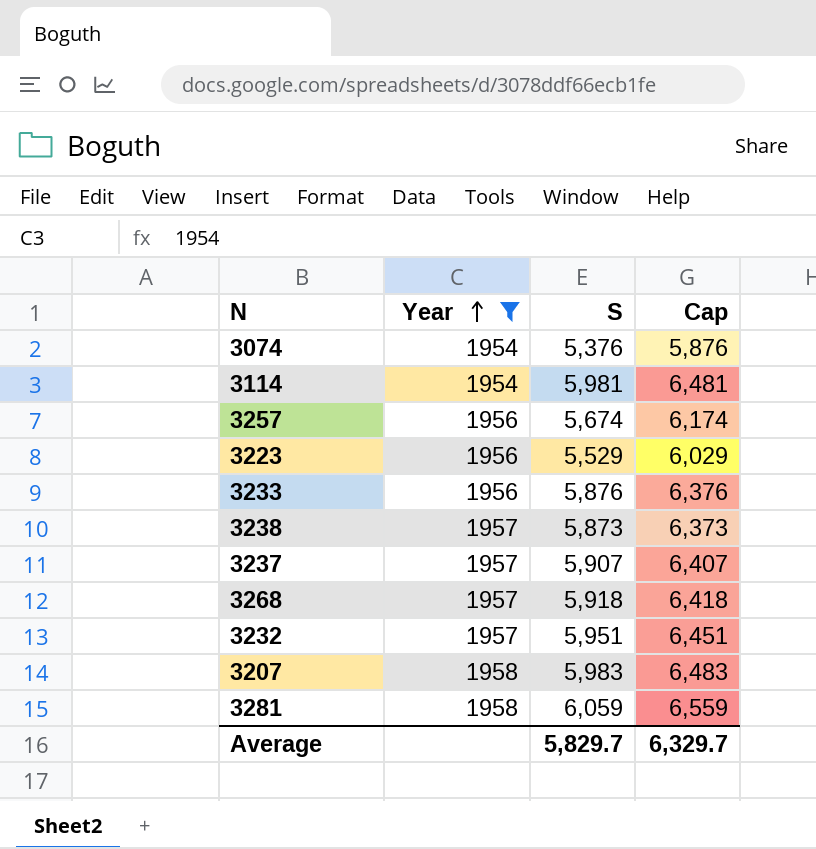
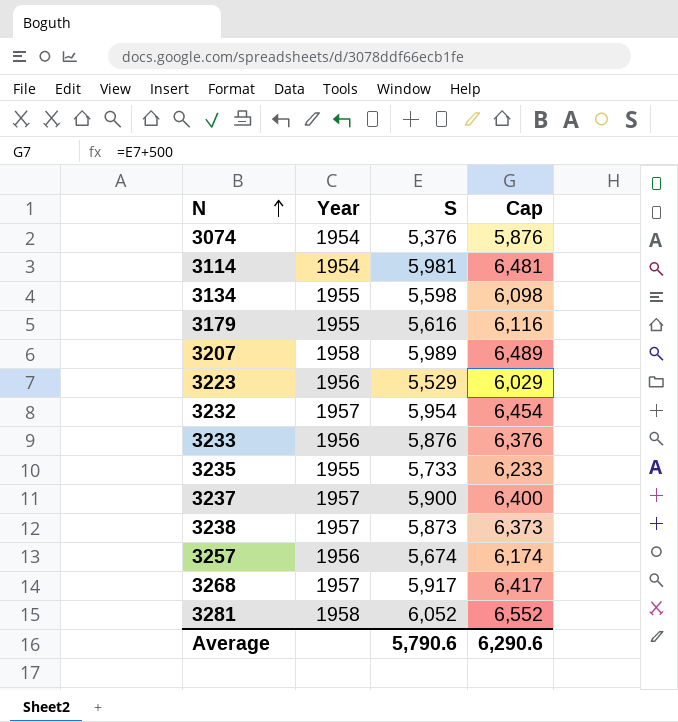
filter: Year != 1955 -> none
row order: Year ascending -> N ascending
3207 | S: 5,983 -> 5,989
3207 | Cap: 6,483 -> 6,489
3232 | S: 5,951 -> 5,954
3232 | Cap: 6,451 -> 6,454
3237 | S: 5,907 -> 5,900
3237 | Cap: 6,407 -> 6,400
3268 | S: 5,918 -> 5,917
3268 | Cap: 6,418 -> 6,417
3281 | S: 6,059 -> 6,052
3281 | Cap: 6,559 -> 6,552
Average | S: 5,829.7 -> 5,790.6
Average | Cap: 6,329.7 -> 6,290.6

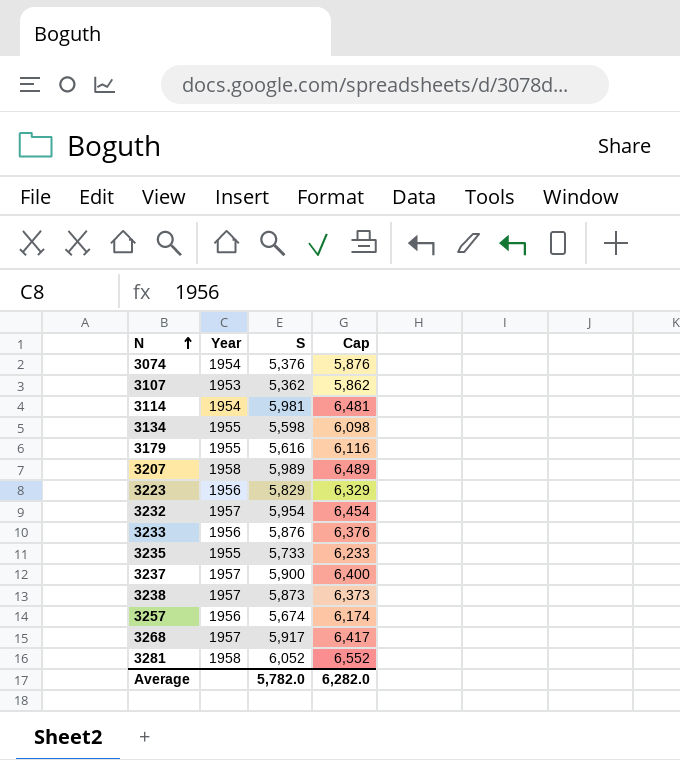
row 3107: none -> 1953 | 5,362 | 5,862
3223 | S: 5,529 -> 5,829
3223 | Cap: 6,029 -> 6,329
Average | S: 5,790.6 -> 5,782.0
Average | Cap: 6,290.6 -> 6,282.0

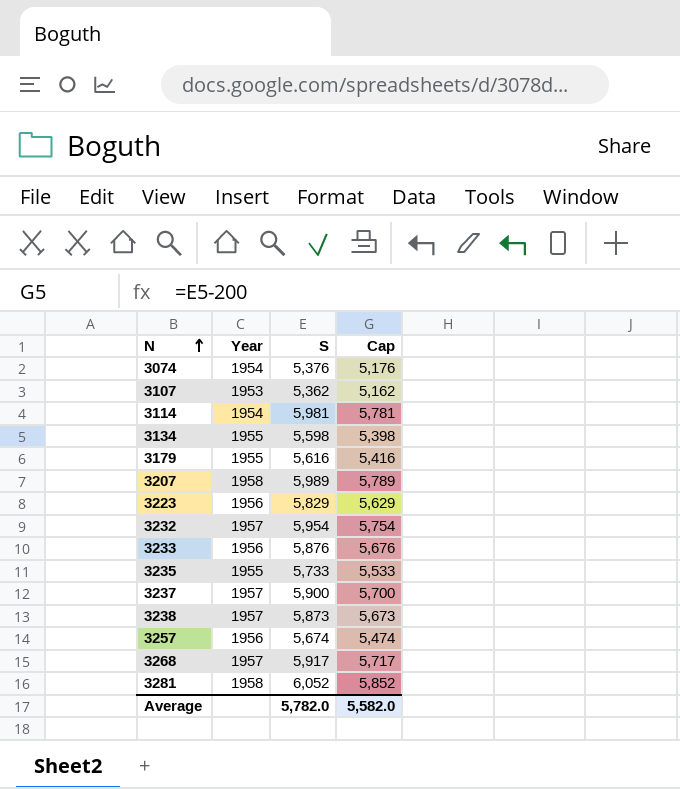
column Cap | formula: [S] + 500 -> [S] - 200
Average | Cap: 6,282.0 -> 5,582.0

